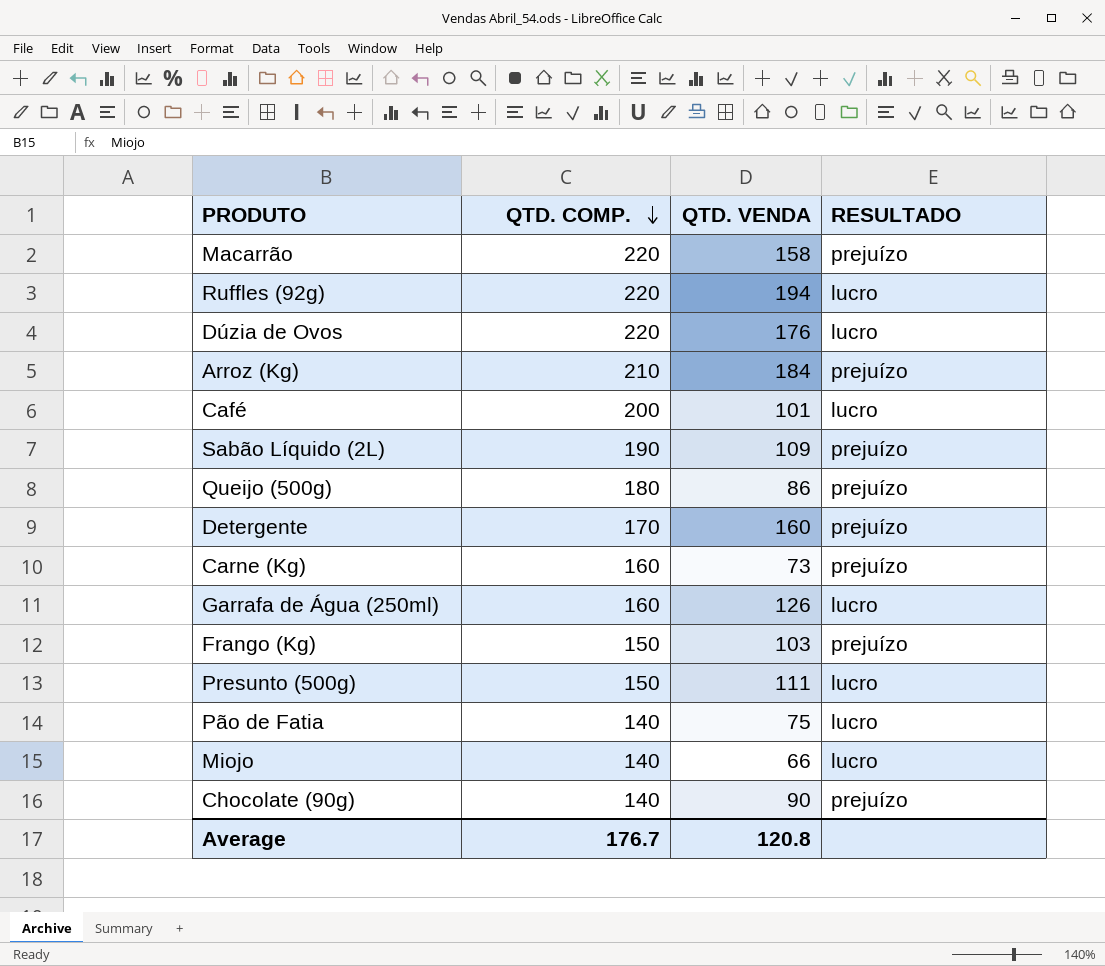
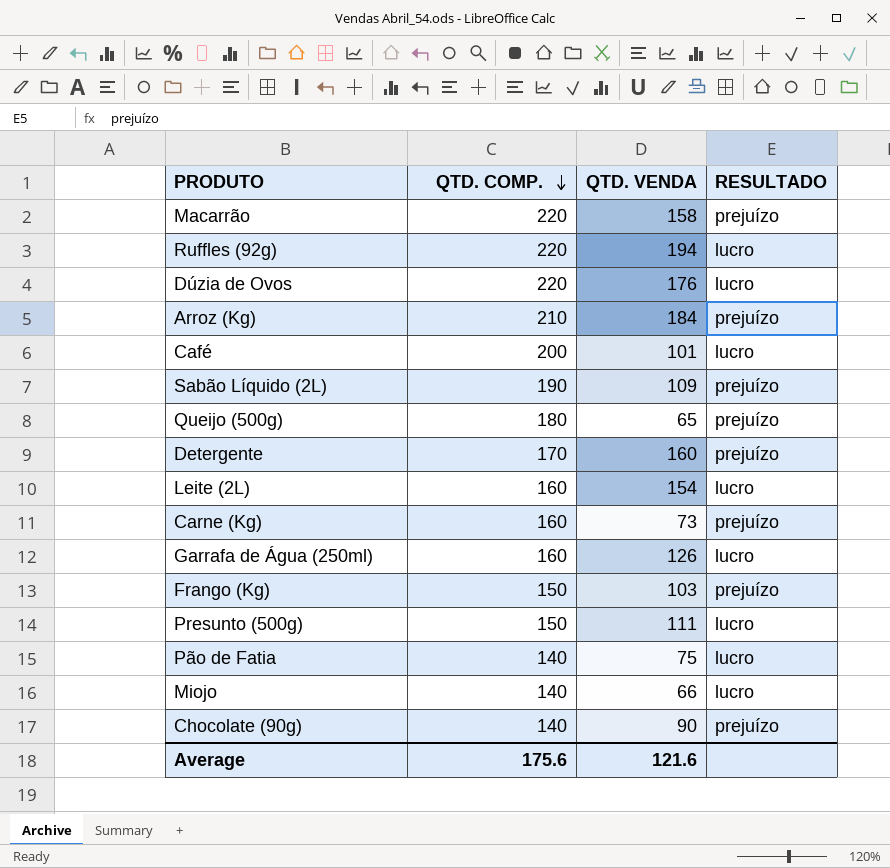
Queijo (500g) | QTD. VENDA: 86 -> 65
row Leite (2L): none -> 160 | 154 | lucro
Average | QTD. COMP.: 176.7 -> 175.6
Average | QTD. VENDA: 120.8 -> 121.6

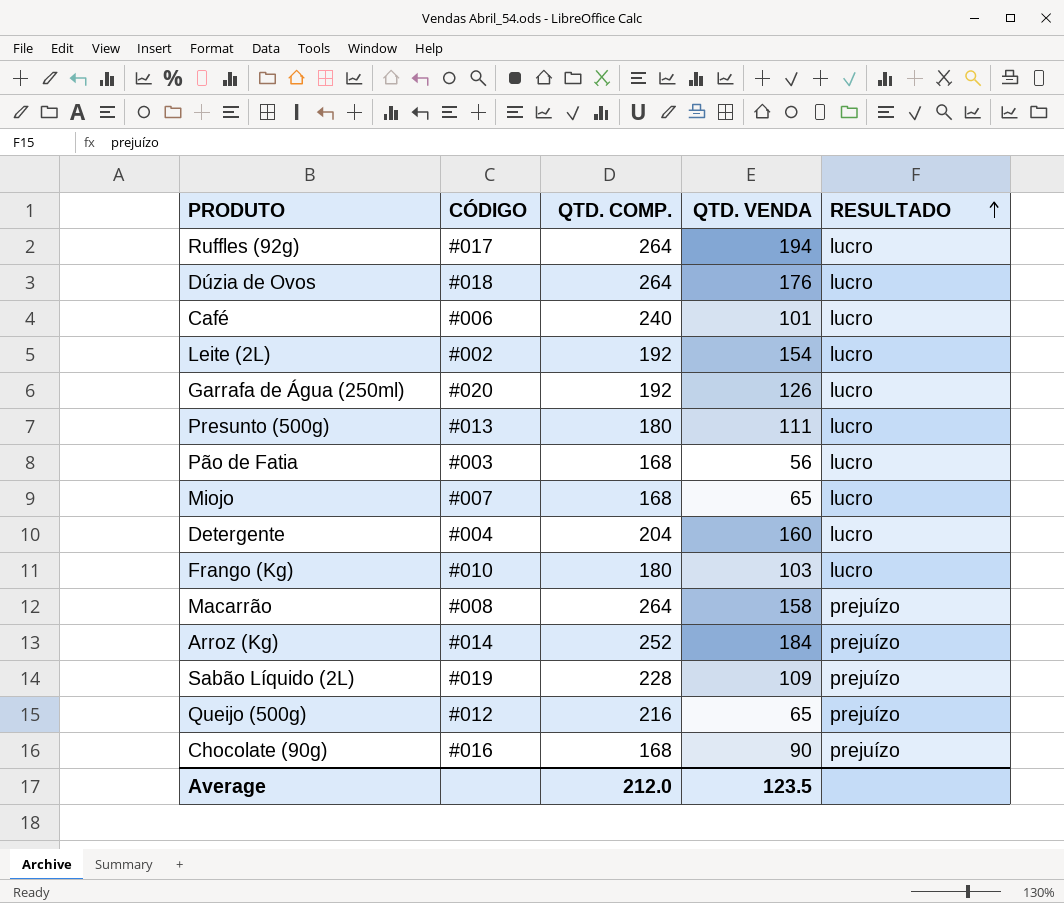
row order: QTD. COMP. descending -> RESULTADO ascending
column CÓDIGO | position: none -> 2
row Carne (Kg): 160 | 73 | prejuízo -> none
Ruffles (92g) | QTD. COMP.: 220 -> 264
Dúzia de Ovos | QTD. COMP.: 220 -> 264
Café | QTD. COMP.: 200 -> 240
Leite (2L) | QTD. COMP.: 160 -> 192
Garrafa de Água (250ml) | QTD. COMP.: 160 -> 192
Presunto (500g) | QTD. COMP.: 150 -> 180
Pão de Fatia | QTD. COMP.: 140 -> 168
Pão de Fatia | QTD. VENDA: 75 -> 56
Miojo | QTD. COMP.: 140 -> 168
Miojo | QTD. VENDA: 66 -> 65
Detergente | QTD. COMP.: 170 -> 204
Detergente | RESULTADO: prejuízo -> lucro
Frango (Kg) | QTD. COMP.: 150 -> 180
Frango (Kg) | RESULTADO: prejuízo -> lucro
Macarrão | QTD. COMP.: 220 -> 264
Arroz (Kg) | QTD. COMP.: 210 -> 252
Sabão Líquido (2L) | QTD. COMP.: 190 -> 228
Queijo (500g) | QTD. COMP.: 180 -> 216
Chocolate (90g) | QTD. COMP.: 140 -> 168
Average | QTD. COMP.: 175.6 -> 212.0
Average | QTD. VENDA: 121.6 -> 123.5

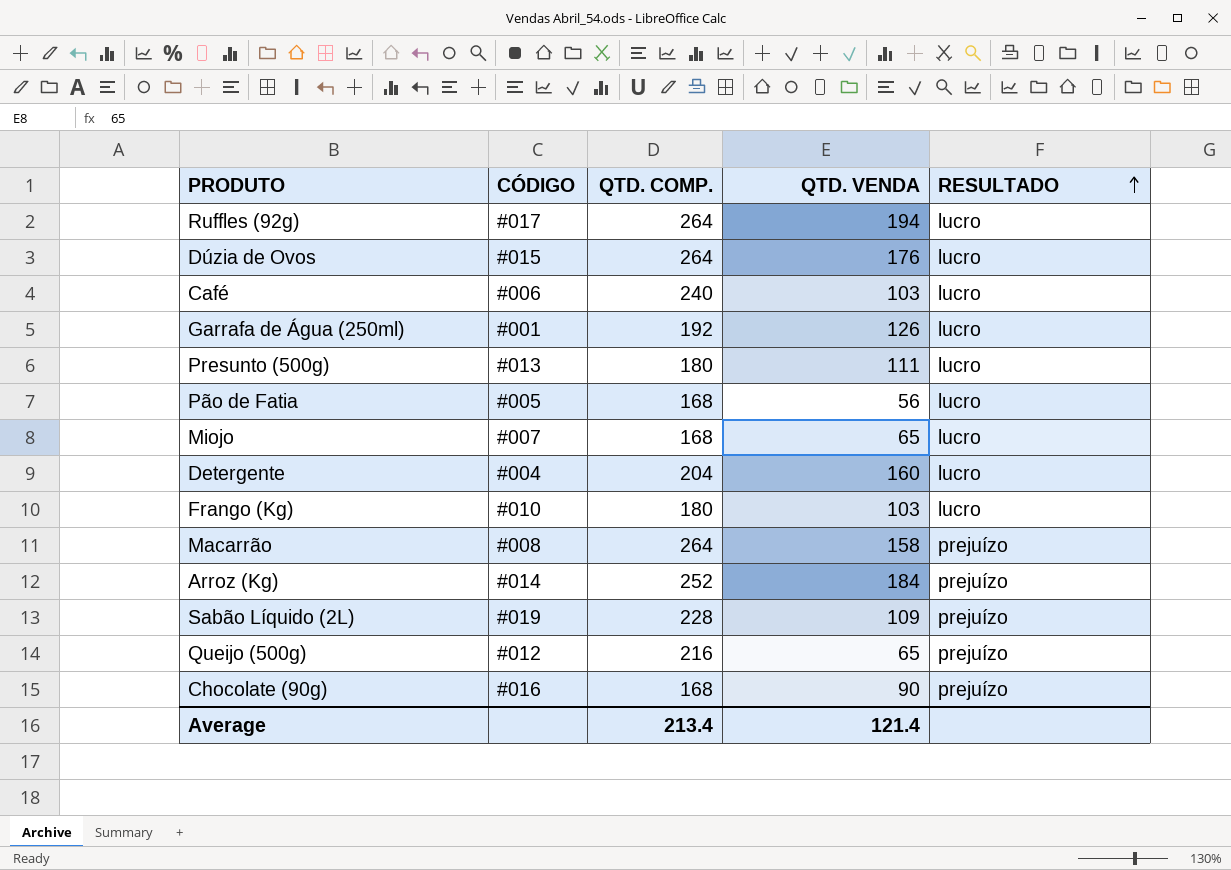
row Leite (2L): #002 | 192 | 154 | lucro -> none
Dúzia de Ovos | CÓDIGO: #018 -> #015
Café | QTD. VENDA: 101 -> 103
Garrafa de Água (250ml) | CÓDIGO: #020 -> #001
Pão de Fatia | CÓDIGO: #003 -> #005
Average | QTD. COMP.: 212.0 -> 213.4
Average | QTD. VENDA: 123.5 -> 121.4

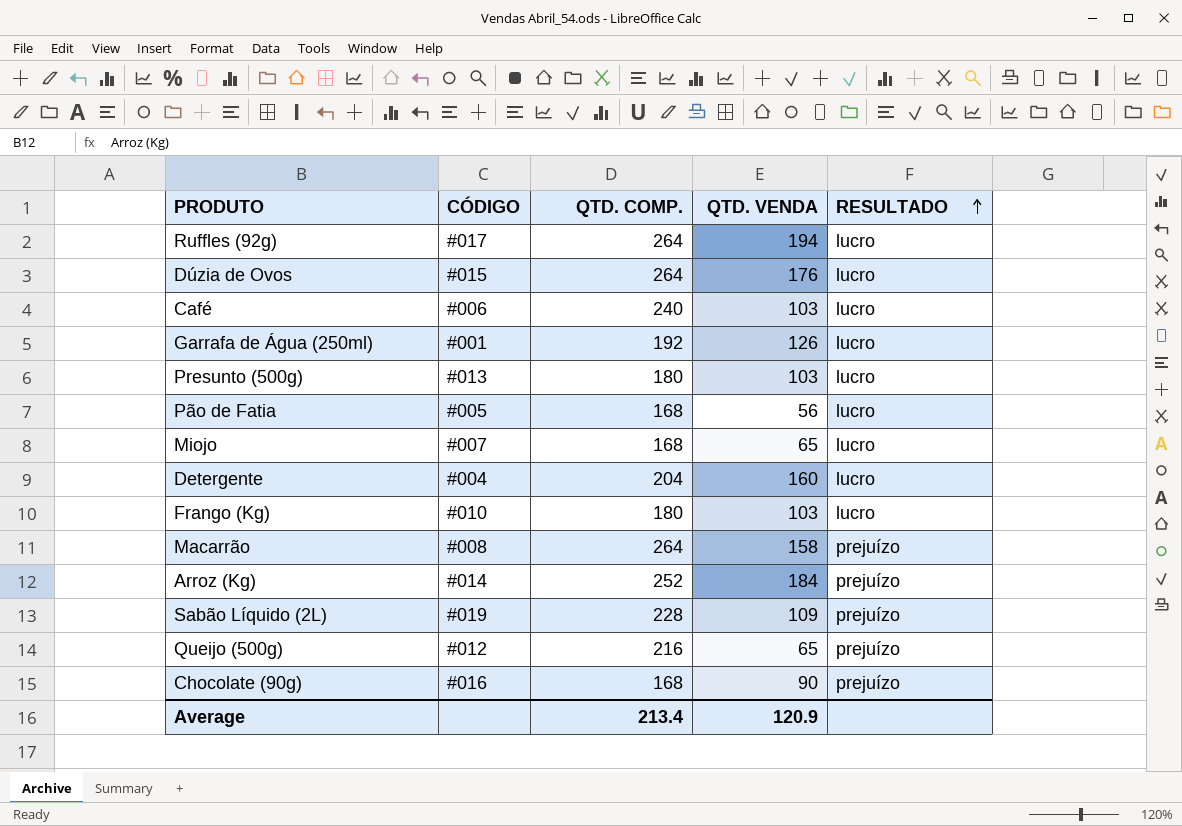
Presunto (500g) | QTD. VENDA: 111 -> 103
Average | QTD. VENDA: 121.4 -> 120.9

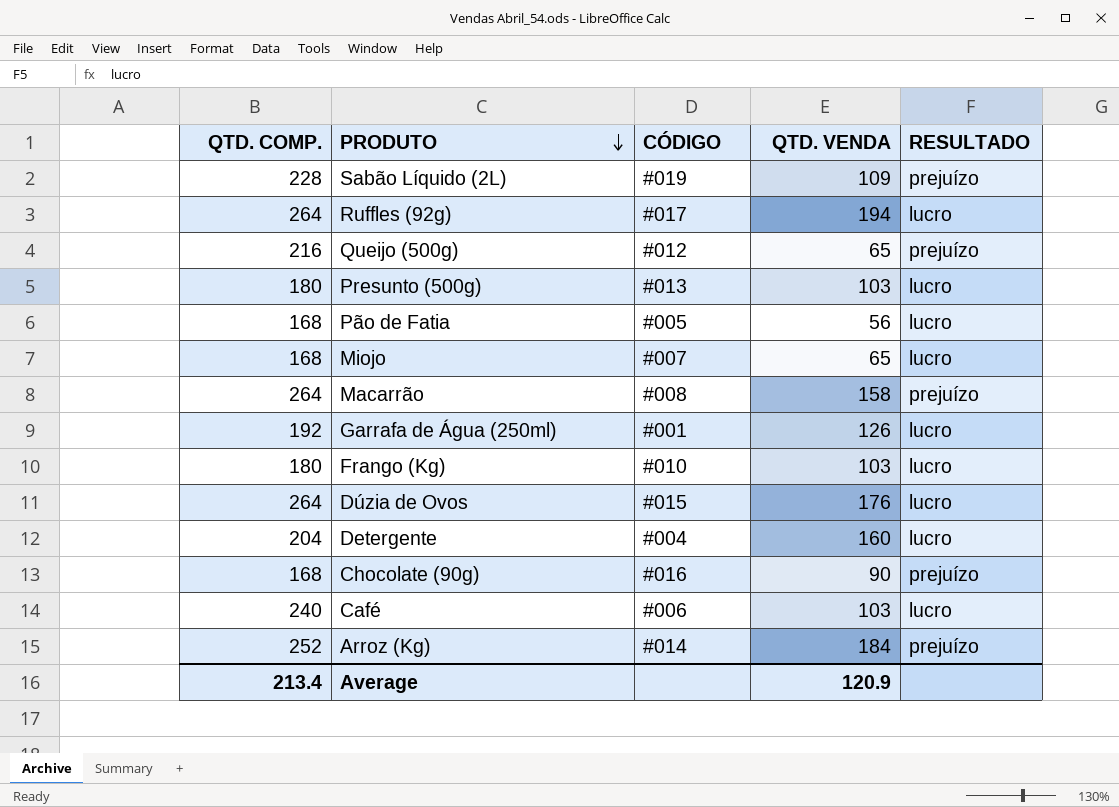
row order: RESULTADO ascending -> PRODUTO descending
column QTD. COMP. | position: 3 -> 1

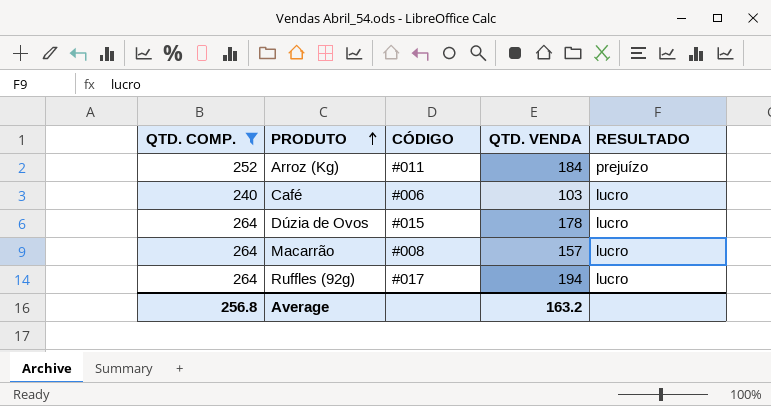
filter: none -> QTD. COMP. >= 240
row order: PRODUTO descending -> PRODUTO ascending
Arroz (Kg) | CÓDIGO: #014 -> #011
Dúzia de Ovos | QTD. VENDA: 176 -> 178
Macarrão | QTD. VENDA: 158 -> 157
Macarrão | RESULTADO: prejuízo -> lucro
Average | QTD. COMP.: 213.4 -> 256.8
Average | QTD. VENDA: 120.9 -> 163.2

